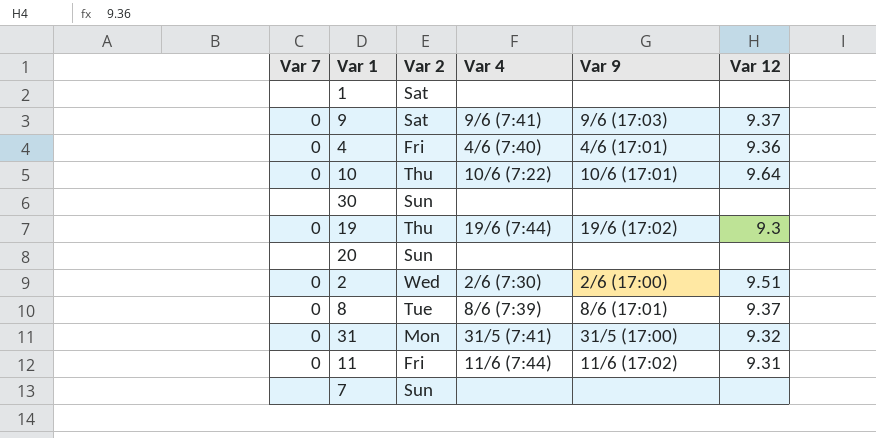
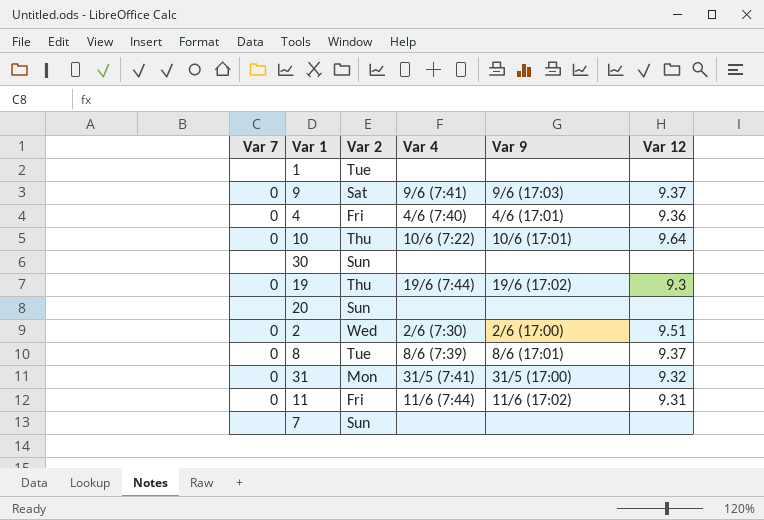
1 | Var 2: Sat -> Tue

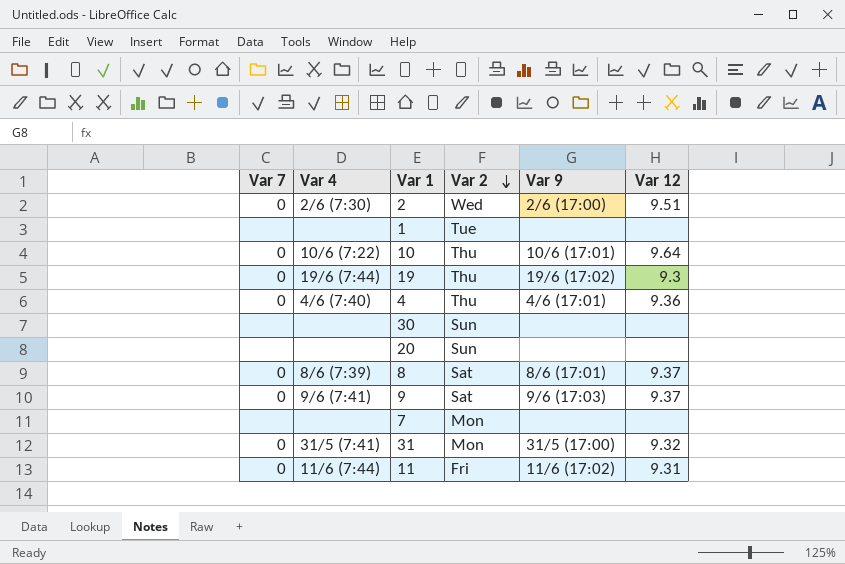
row order: none -> Var 2 descending
column Var 4 | position: 4 -> 2
4 | Var 2: Fri -> Thu
8 | Var 2: Tue -> Sat
7 | Var 2: Sun -> Mon

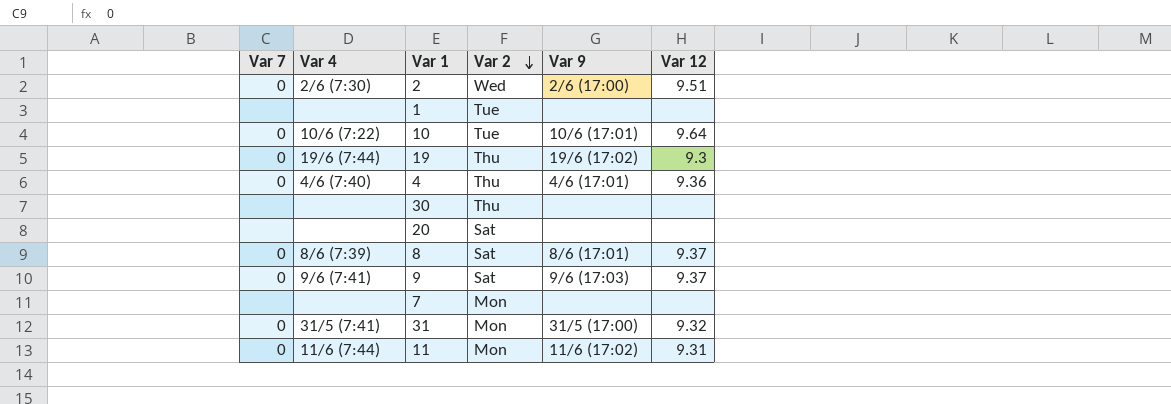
10 | Var 2: Thu -> Tue
30 | Var 2: Sun -> Thu
20 | Var 2: Sun -> Sat
11 | Var 2: Fri -> Mon

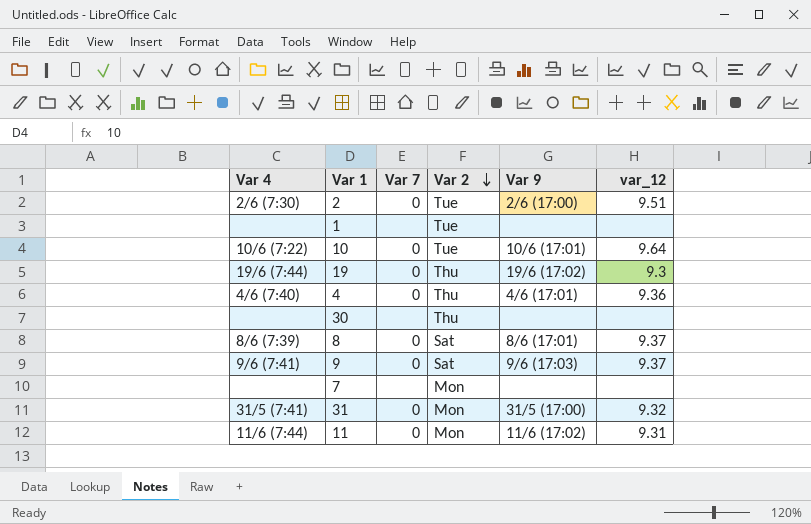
column Var 7 | position: 1 -> 3
column name: Var 12 -> var_12
row 20: none | none | Sat | none | none -> none
2 | Var 2: Wed -> Tue

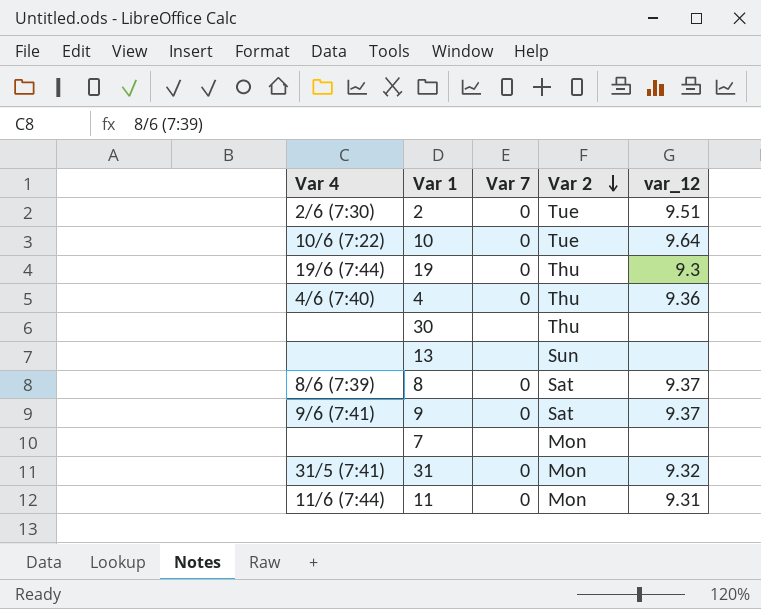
column Var 9 | position: 5 -> none
row 1: none | none | Tue | none | none -> none
row 13: none -> none | none | Sun | none

